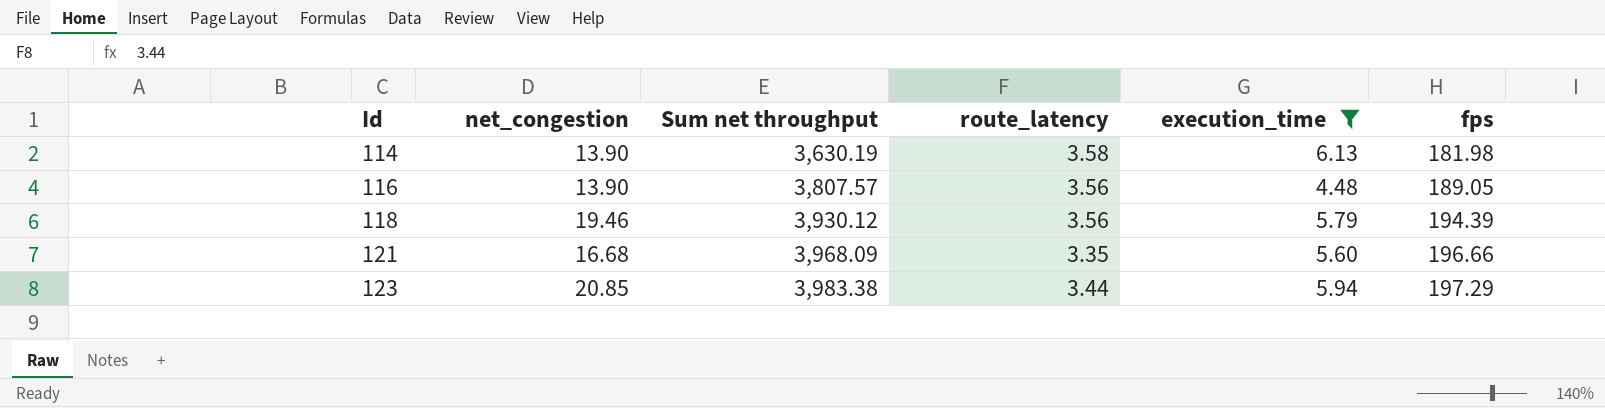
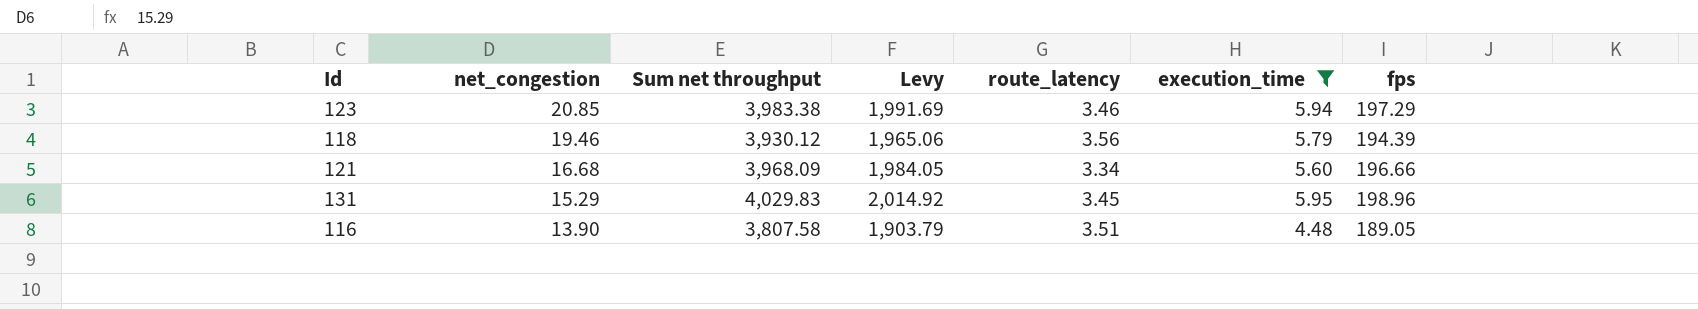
row order: Id ascending -> net_congestion descending
column Levy | formula: none -> [Sum net throughput] * 0.5
row 114: 13.90 | 3,630.19 | 3.58 | 6.13 | 181.98 -> none
123 | route_latency: 3.44 -> 3.46
121 | route_latency: 3.35 -> 3.34
row 131: none -> 15.29 | 4,029.83 | 2,014.92 | 3.45 | 5.95 | 198.96
116 | Sum net throughput: 3,807.57 -> 3,807.58
116 | route_latency: 3.56 -> 3.51

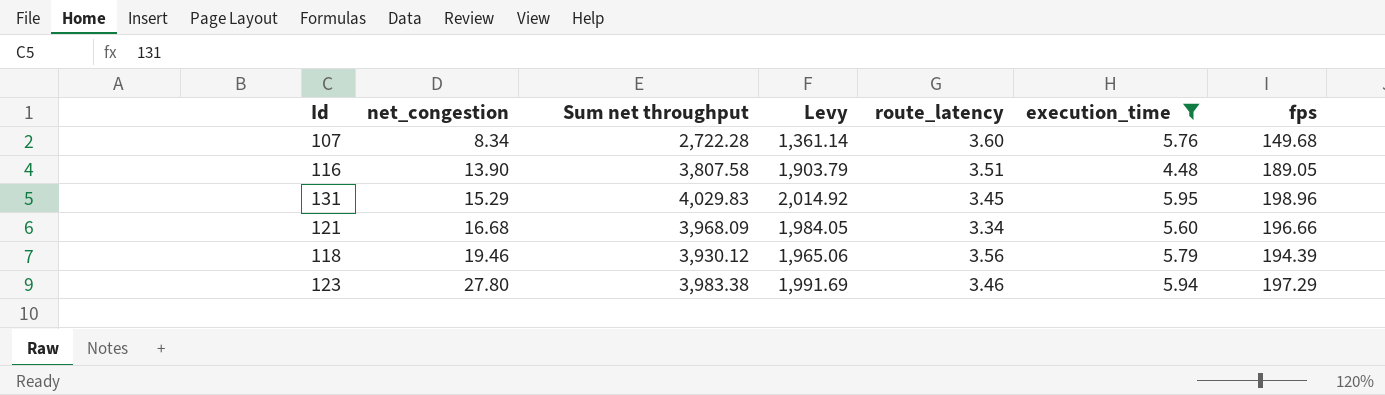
row order: net_congestion descending -> net_congestion ascending
row 107: none -> 8.34 | 2,722.28 | 1,361.14 | 3.60 | 5.76 | 149.68
123 | net_congestion: 20.85 -> 27.80

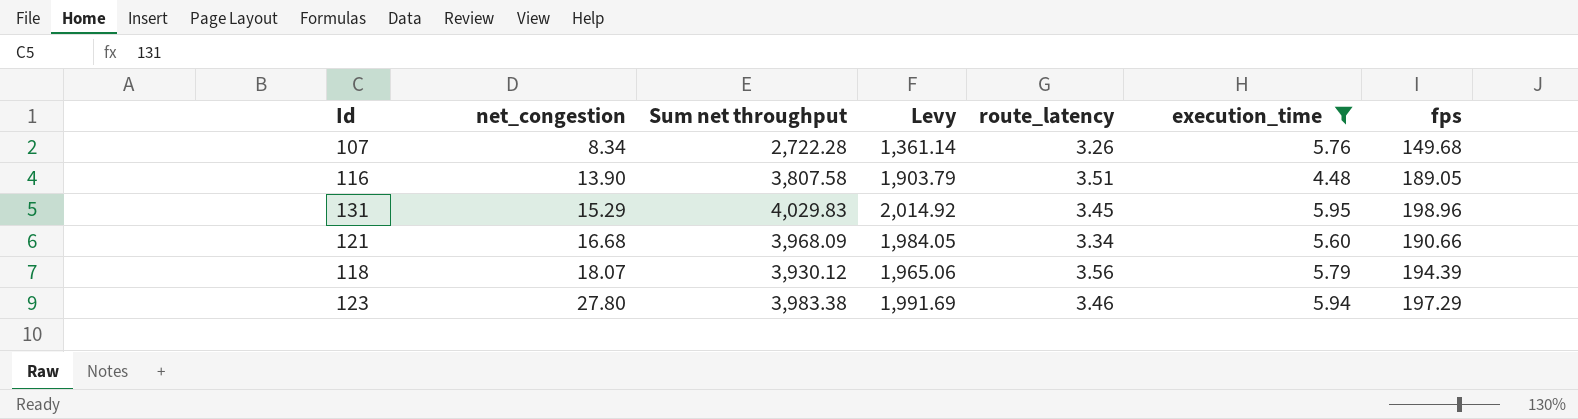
107 | route_latency: 3.60 -> 3.26
121 | fps: 196.66 -> 190.66
118 | net_congestion: 19.46 -> 18.07

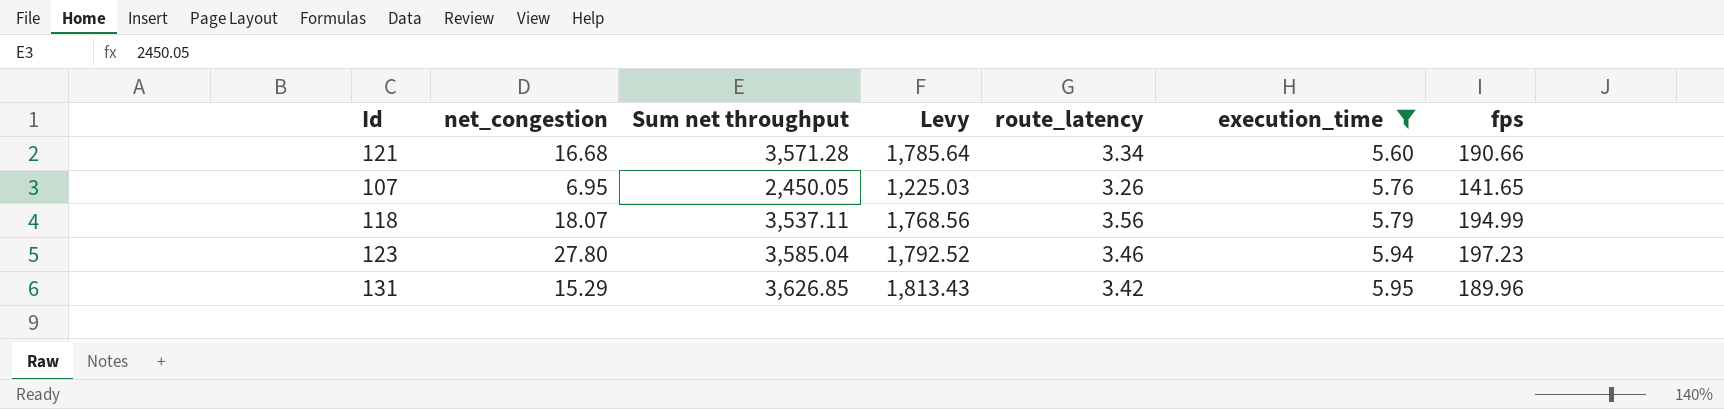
row order: net_congestion ascending -> execution_time ascending
row 116: 13.90 | 3,807.58 | 1,903.79 | 3.51 | 4.48 | 189.05 -> none
121 | Sum net throughput: 3,968.09 -> 3,571.28
121 | Levy: 1,984.05 -> 1,785.64
107 | net_congestion: 8.34 -> 6.95
107 | Sum net throughput: 2,722.28 -> 2,450.05
107 | Levy: 1,361.14 -> 1,225.03
107 | fps: 149.68 -> 141.65
118 | Sum net throughput: 3,930.12 -> 3,537.11
118 | Levy: 1,965.06 -> 1,768.56
118 | fps: 194.39 -> 194.99
123 | Sum net throughput: 3,983.38 -> 3,585.04
123 | Levy: 1,991.69 -> 1,792.52
123 | fps: 197.29 -> 197.23
131 | Sum net throughput: 4,029.83 -> 3,626.85
131 | Levy: 2,014.92 -> 1,813.43
131 | route_latency: 3.45 -> 3.42
131 | fps: 198.96 -> 189.96

